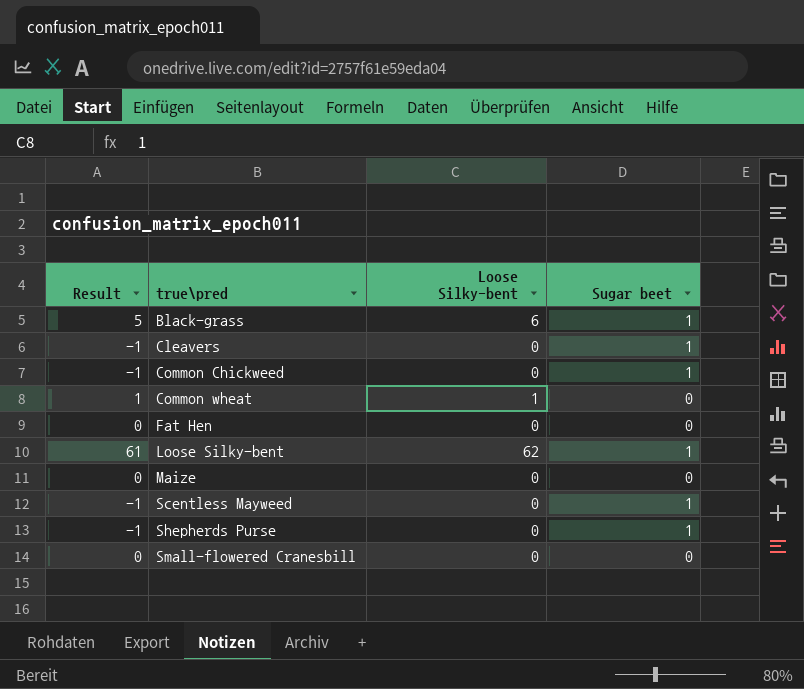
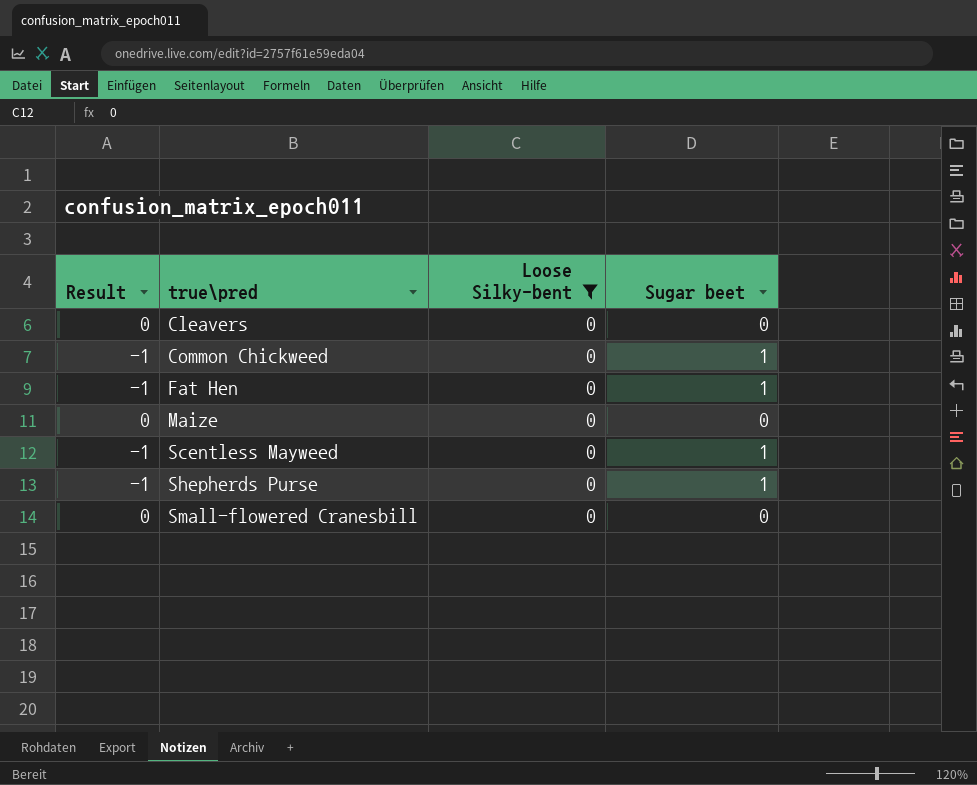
filter: none -> Loose Silky-bent = 0
Cleavers | Result: -1 -> 0
Cleavers | Sugar beet: 1 -> 0
Fat Hen | Result: 0 -> -1
Fat Hen | Sugar beet: 0 -> 1

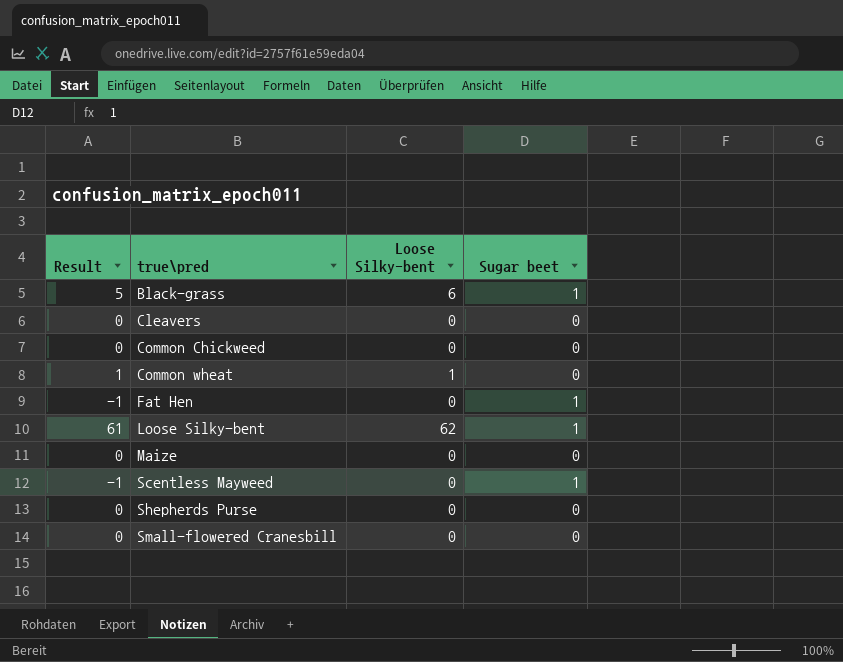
filter: Loose Silky-bent = 0 -> none
Common Chickweed | Result: -1 -> 0
Common Chickweed | Sugar beet: 1 -> 0
Shepherds Purse | Result: -1 -> 0
Shepherds Purse | Sugar beet: 1 -> 0

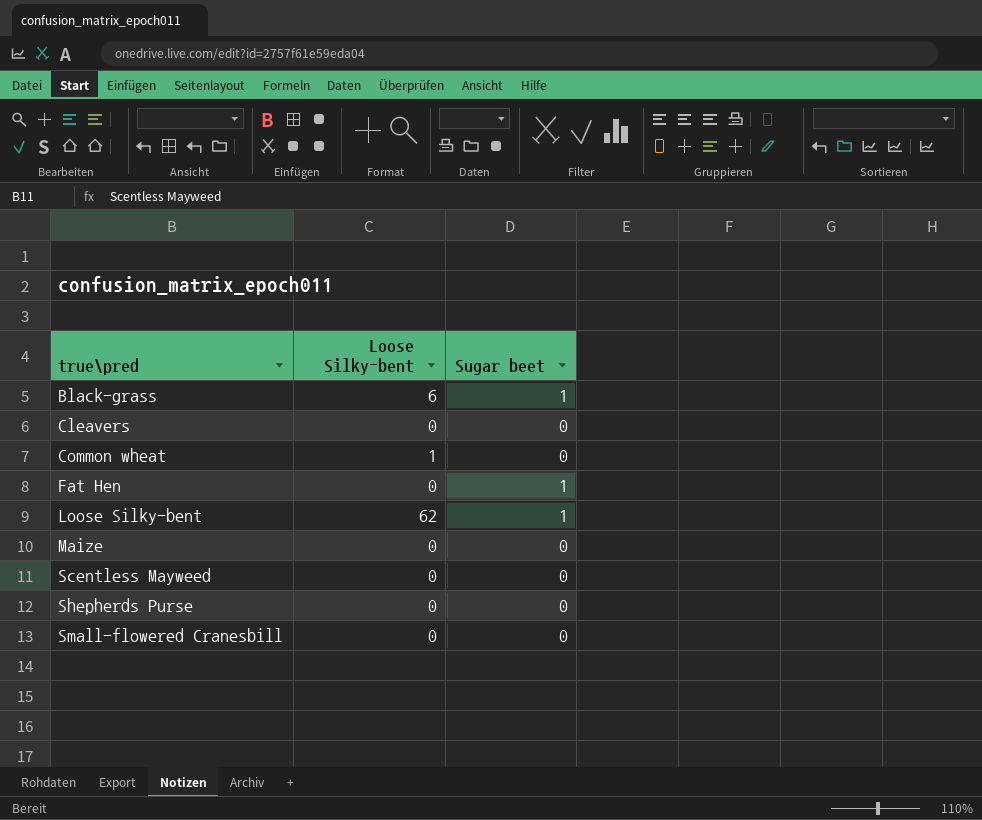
column Result | formula: [Loose Silky-bent] - [Sugar beet] -> none
row Common Chickweed: 0 | 0 | 0 -> none
Scentless Mayweed | Sugar beet: 1 -> 0

